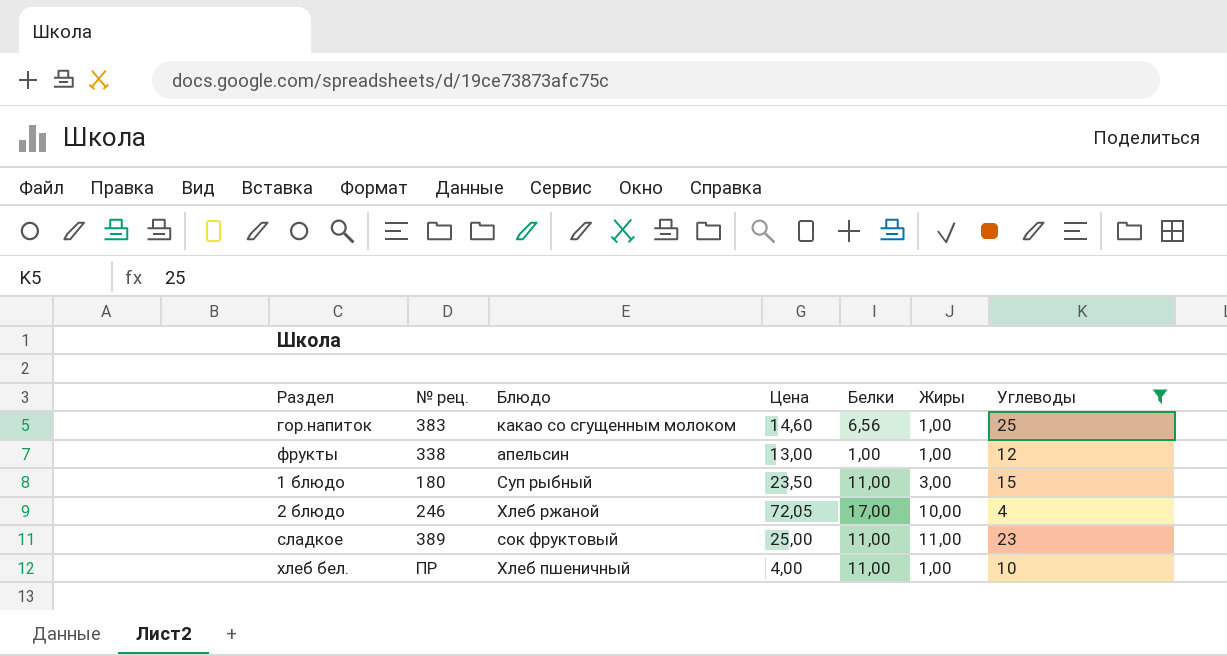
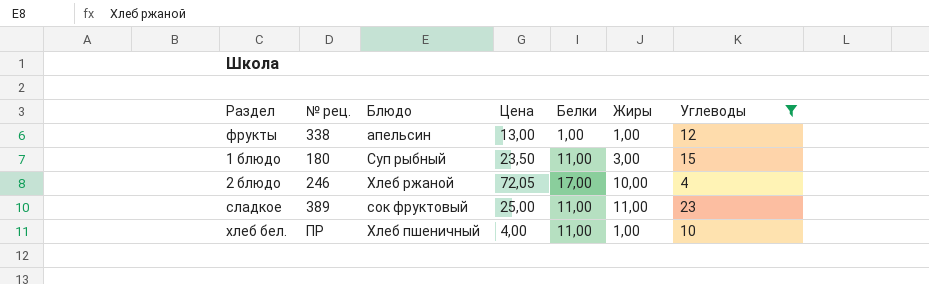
row гор.напиток: 383 | какао со сгущенным молоком | 14,60 | 6,56 | 1,00 | 25 -> none

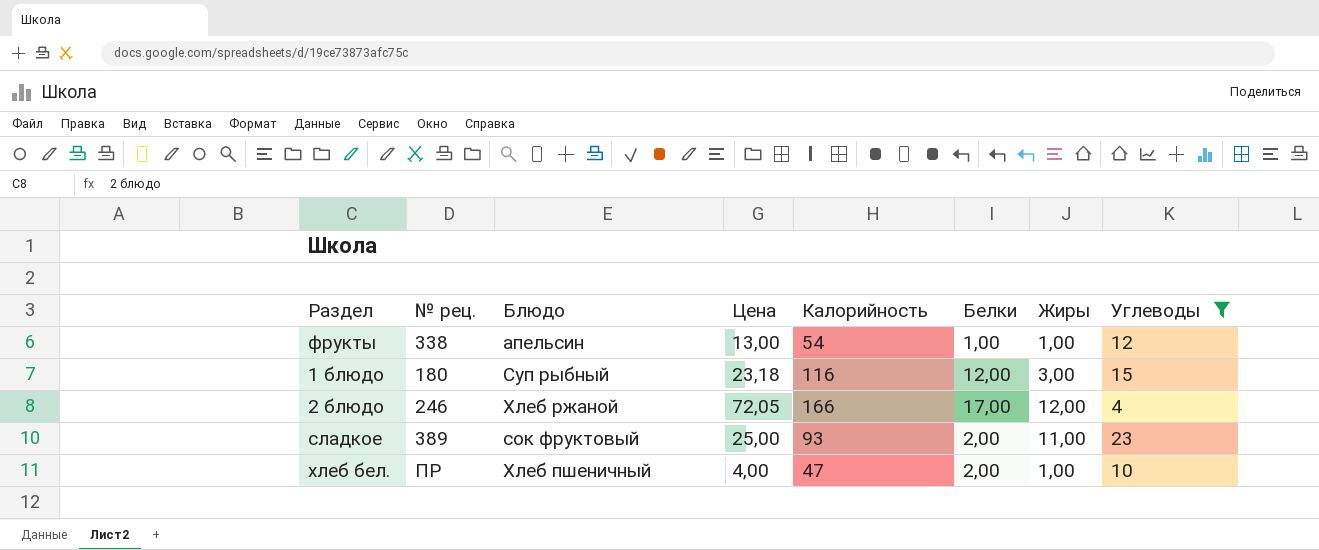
column Калорийность | position: none -> 5
1 блюдо | Цена: 23,50 -> 23,18
1 блюдо | Белки: 11,00 -> 12,00
2 блюдо | Жиры: 10,00 -> 12,00
сладкое | Белки: 11,00 -> 2,00
хлеб бел. | Белки: 11,00 -> 2,00

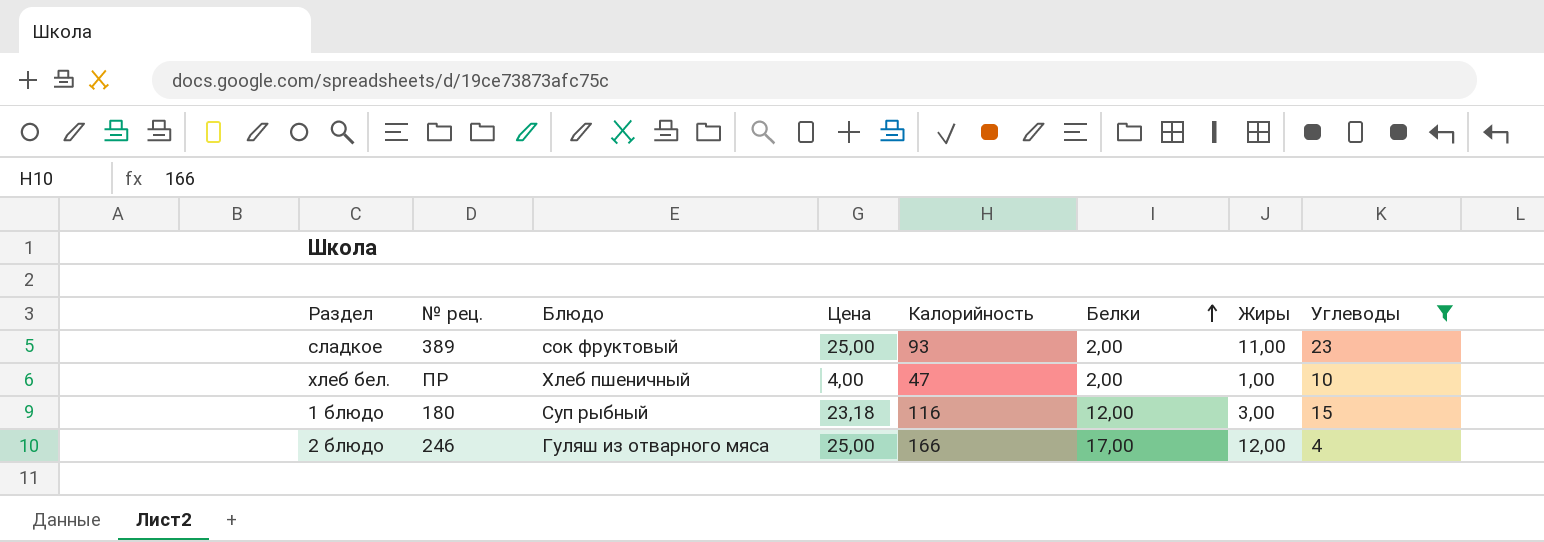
row order: none -> Белки ascending
row фрукты: 338 | апельсин | 13,00 | 54 | 1,00 | 1,00 | 12 -> none
2 блюдо | Блюдо: Хлеб ржаной -> Гуляш из отварного мяса
2 блюдо | Цена: 72,05 -> 25,00

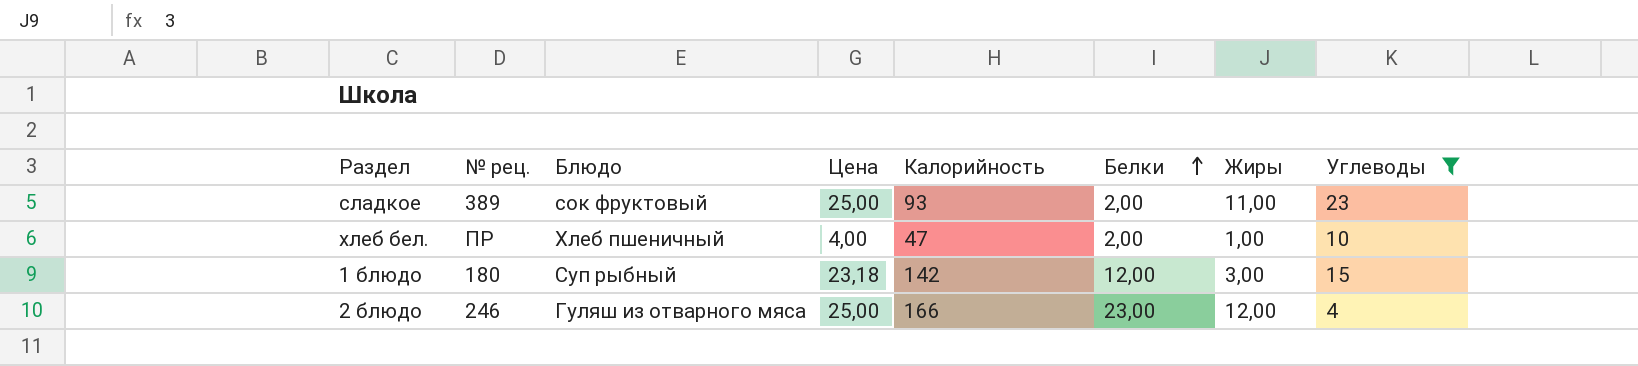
1 блюдо | Калорийность: 116 -> 142
2 блюдо | Белки: 17,00 -> 23,00

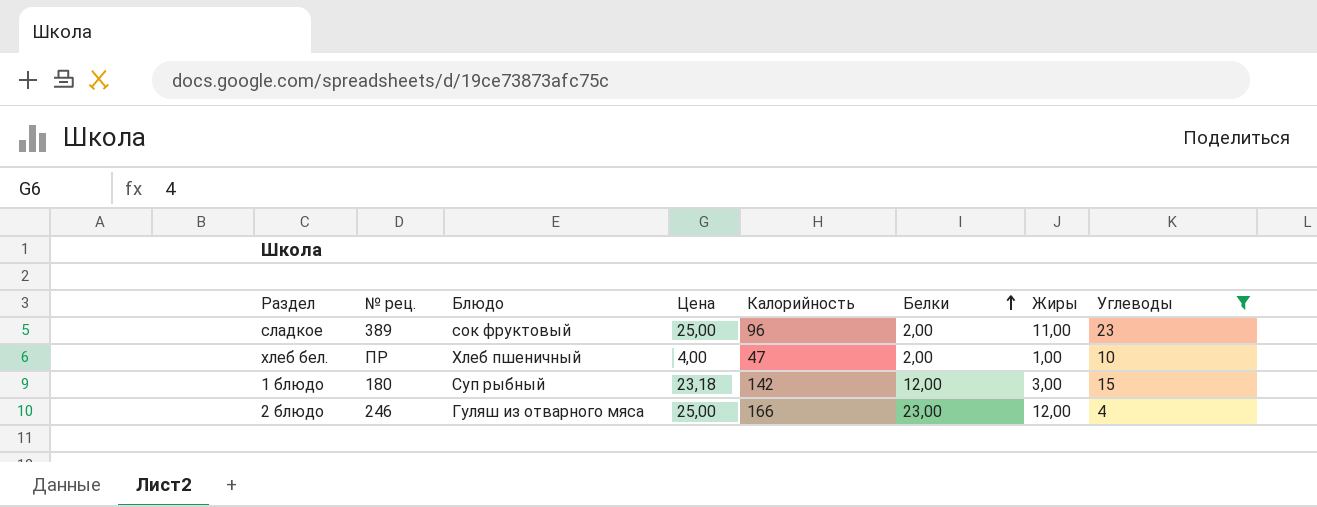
сладкое | Калорийность: 93 -> 96

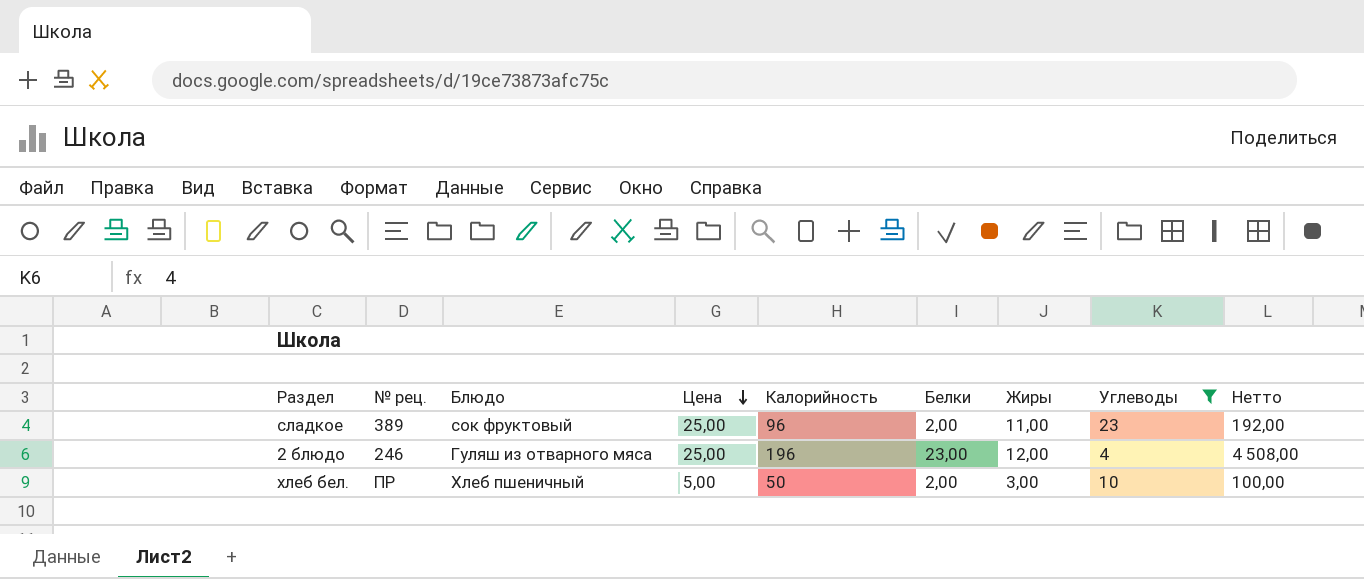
row order: Белки ascending -> Цена descending
column Нетто | formula: none -> [Калорийность] * [Белки]
row 1 блюдо: 180 | Суп рыбный | 23,18 | 142 | 12,00 | 3,00 | 15 -> none
2 блюдо | Калорийность: 166 -> 196
хлеб бел. | Цена: 4,00 -> 5,00
хлеб бел. | Калорийность: 47 -> 50
хлеб бел. | Жиры: 1,00 -> 3,00

